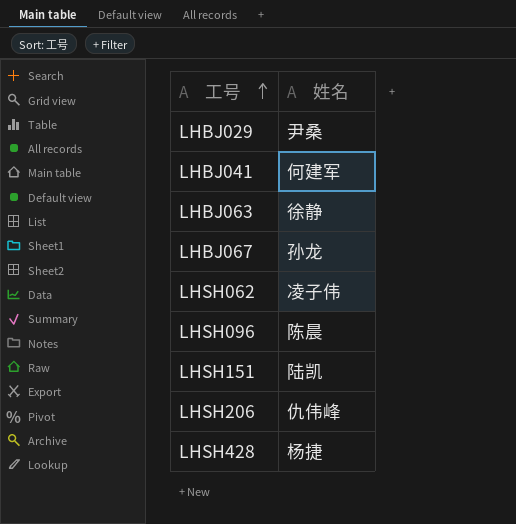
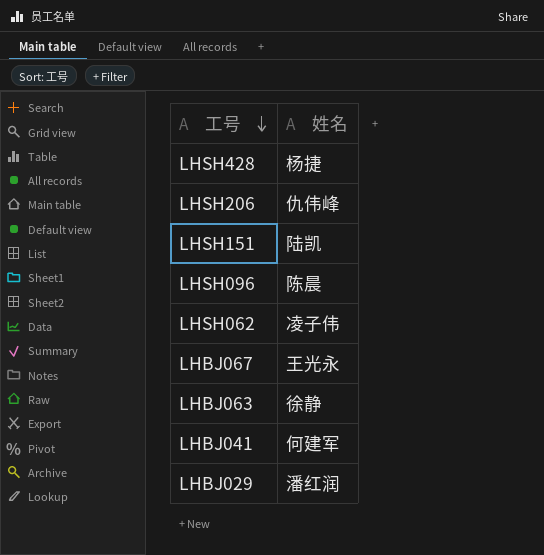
row order: 工号 ascending -> 工号 descending
LHBJ067 | 姓名: 孙龙 -> 王光永
LHBJ029 | 姓名: 尹桑 -> 潘红润

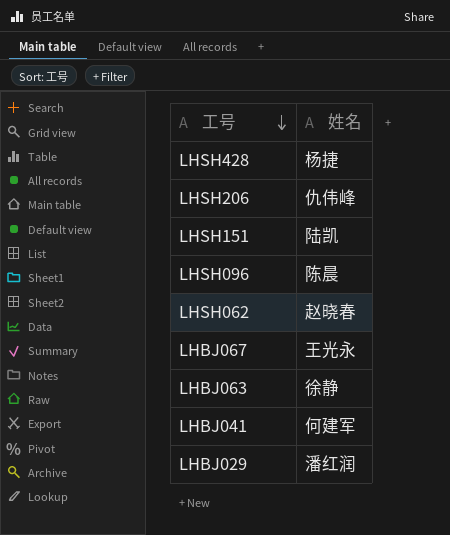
LHSH062 | 姓名: 凌子伟 -> 赵晓春

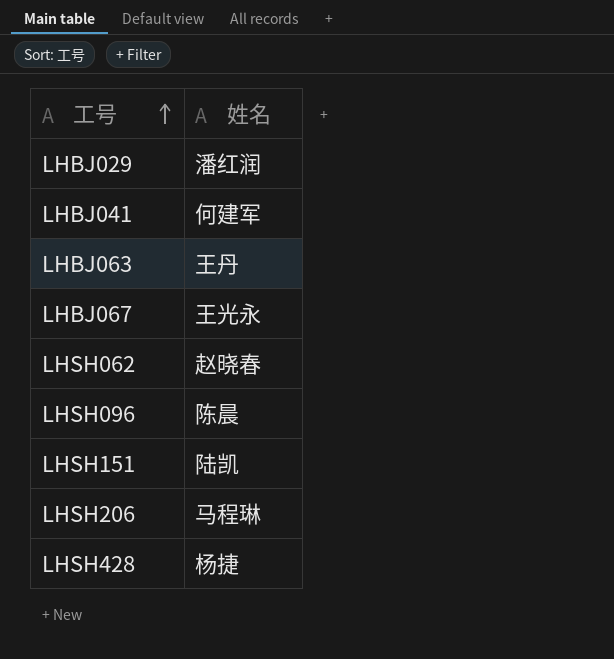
row order: 工号 descending -> 工号 ascending
LHBJ063 | 姓名: 徐静 -> 王丹
LHSH206 | 姓名: 仇伟峰 -> 马程琳

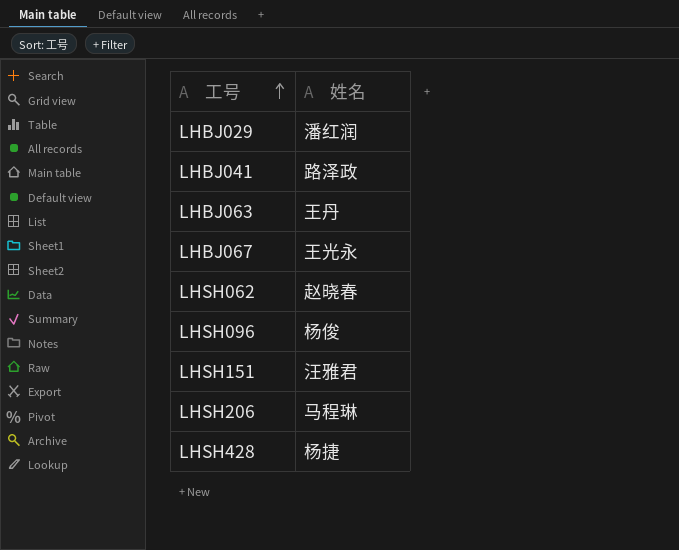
LHBJ041 | 姓名: 何建军 -> 路泽政
LHSH096 | 姓名: 陈晨 -> 杨俊
LHSH151 | 姓名: 陆凯 -> 汪雅君

